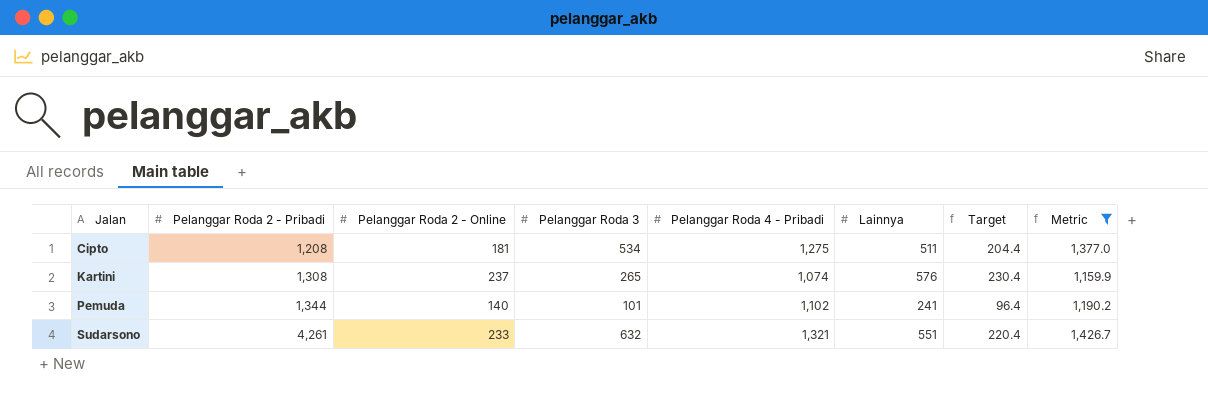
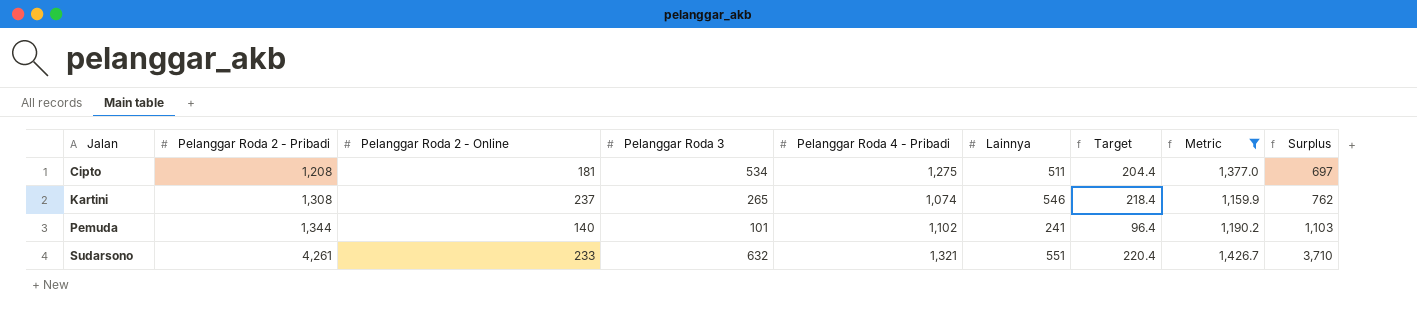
column Surplus | formula: none -> [Pelanggar Roda 2 - Pribadi] - [Lainnya]
Kartini | Lainnya: 576 -> 546
Kartini | Target: 230.4 -> 218.4

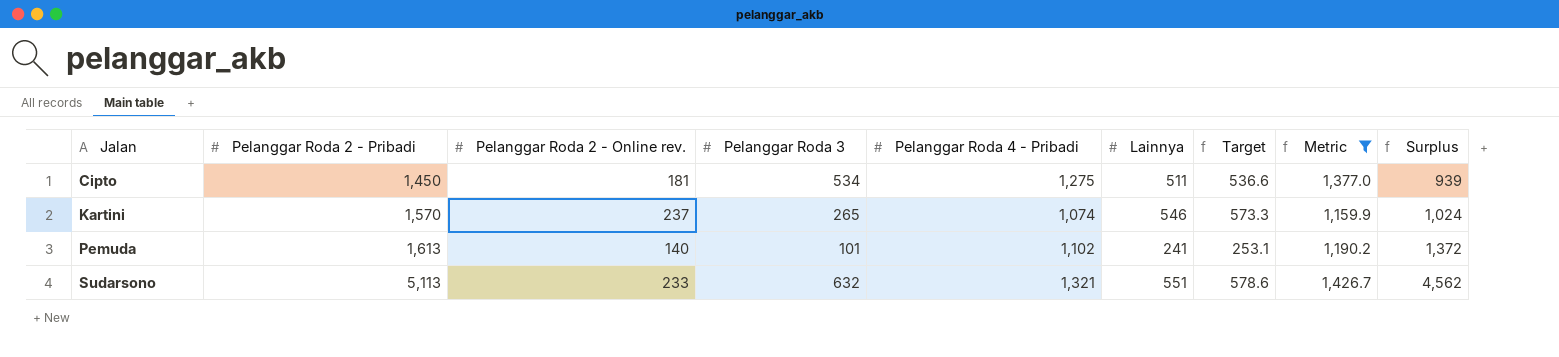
column name: Pelanggar Roda 2 - Online -> Pelanggar Roda 2 - Online rev.
column Target | formula: [Lainnya] * 0.4 -> [Lainnya] * 1.05
Cipto | Pelanggar Roda 2 - Pribadi: 1,208 -> 1,450
Cipto | Surplus: 697 -> 939
Kartini | Pelanggar Roda 2 - Pribadi: 1,308 -> 1,570
Kartini | Surplus: 762 -> 1,024
Pemuda | Pelanggar Roda 2 - Pribadi: 1,344 -> 1,613
Pemuda | Surplus: 1,103 -> 1,372
Sudarsono | Pelanggar Roda 2 - Pribadi: 4,261 -> 5,113
Sudarsono | Surplus: 3,710 -> 4,562

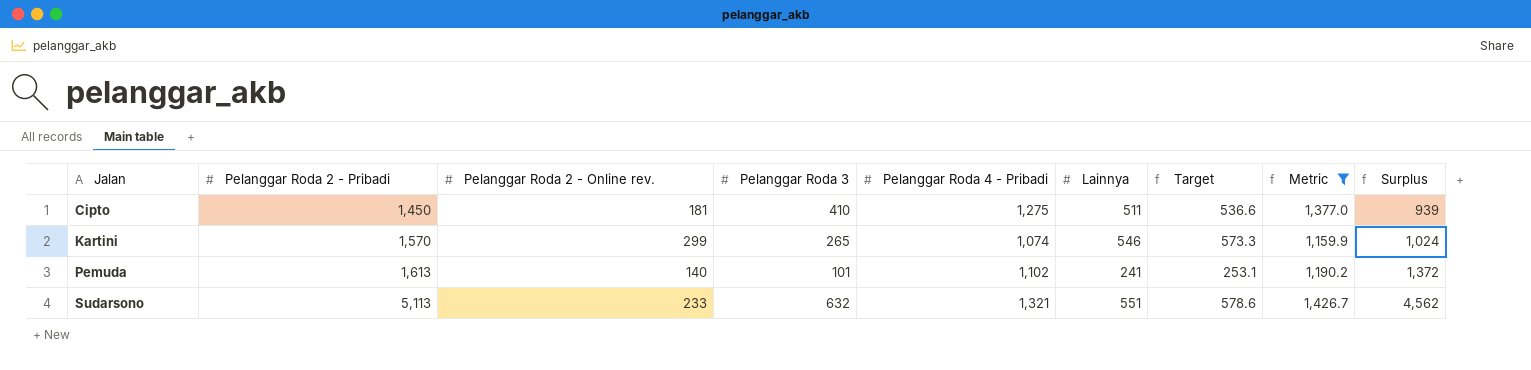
Cipto | Pelanggar Roda 3: 534 -> 410
Kartini | Pelanggar Roda 2 - Online rev.: 237 -> 299

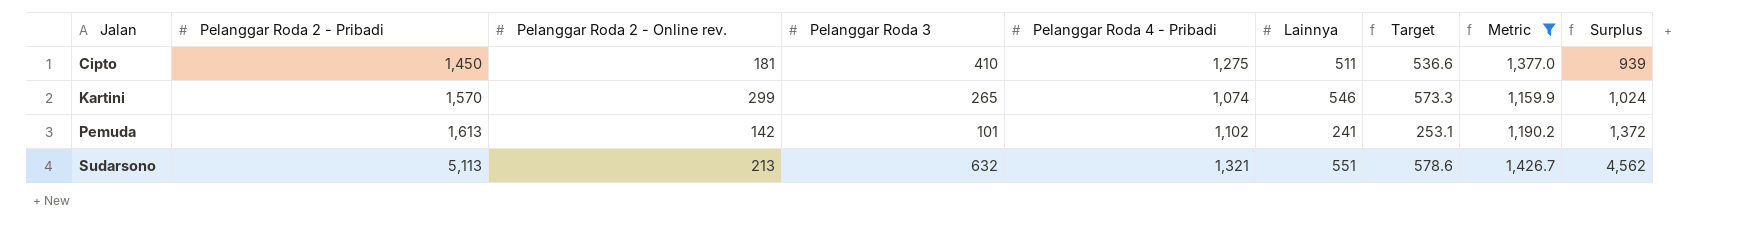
Pemuda | Pelanggar Roda 2 - Online rev.: 140 -> 142
Sudarsono | Pelanggar Roda 2 - Online rev.: 233 -> 213

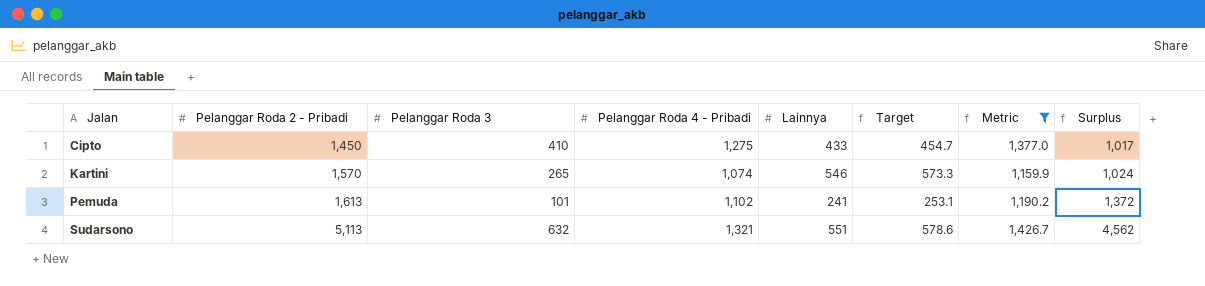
column Pelanggar Roda 2 - Online rev. | position: 3 -> none
Cipto | Lainnya: 511 -> 433
Cipto | Target: 536.6 -> 454.7
Cipto | Surplus: 939 -> 1,017

